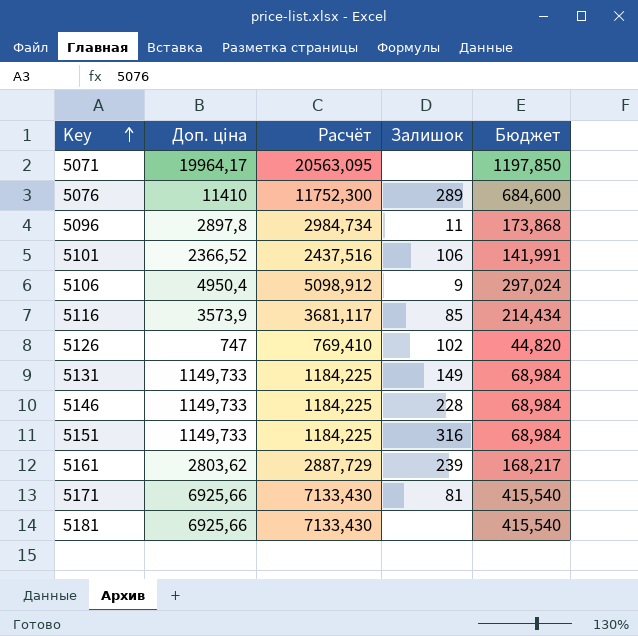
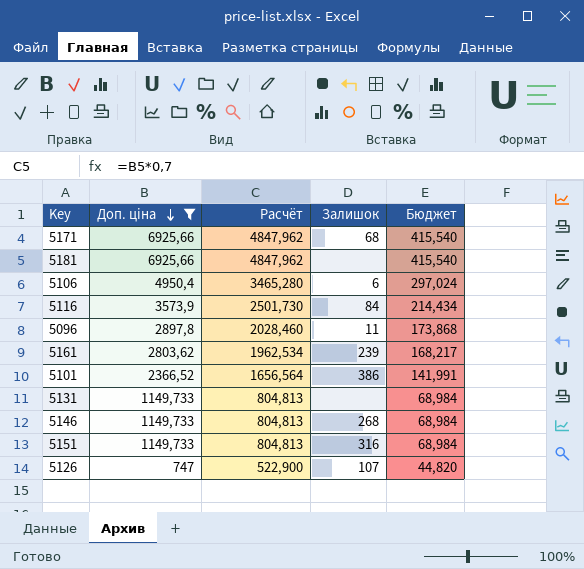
filter: none -> Доп. ціна <= 6925,66
row order: Key ascending -> Доп. ціна descending
column Расчёт | formula: [Доп. ціна] * 1,03 -> [Доп. ціна] * 0,7
5171 | Залишок: 81 -> 68
5106 | Залишок: 9 -> 6
5116 | Залишок: 85 -> 84
5101 | Залишок: 106 -> 386
5131 | Залишок: 149 -> none
5146 | Залишок: 228 -> 268
5126 | Залишок: 102 -> 107

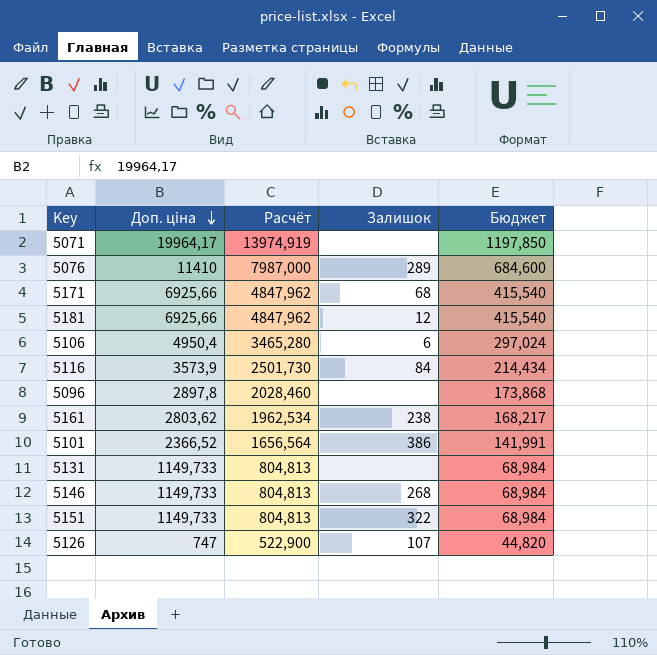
filter: Доп. ціна <= 6925,66 -> none
5181 | Залишок: none -> 12
5096 | Залишок: 11 -> none
5161 | Залишок: 239 -> 238
5151 | Залишок: 316 -> 322

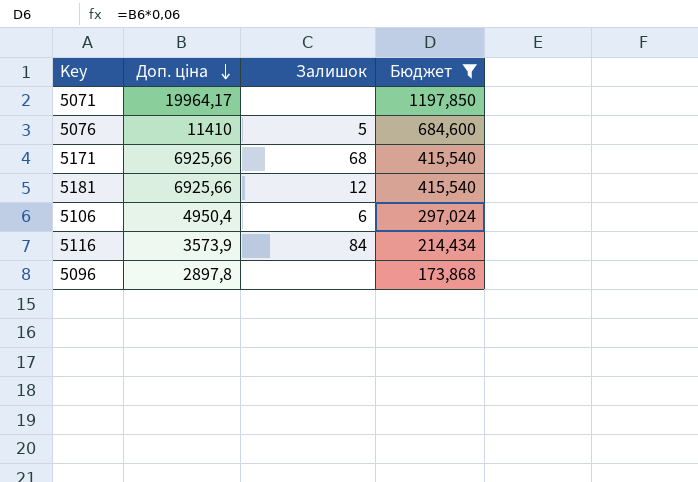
filter: none -> Бюджет >= 173,868
column Расчёт | formula: [Доп. ціна] * 0,7 -> none
5076 | Залишок: 289 -> 5

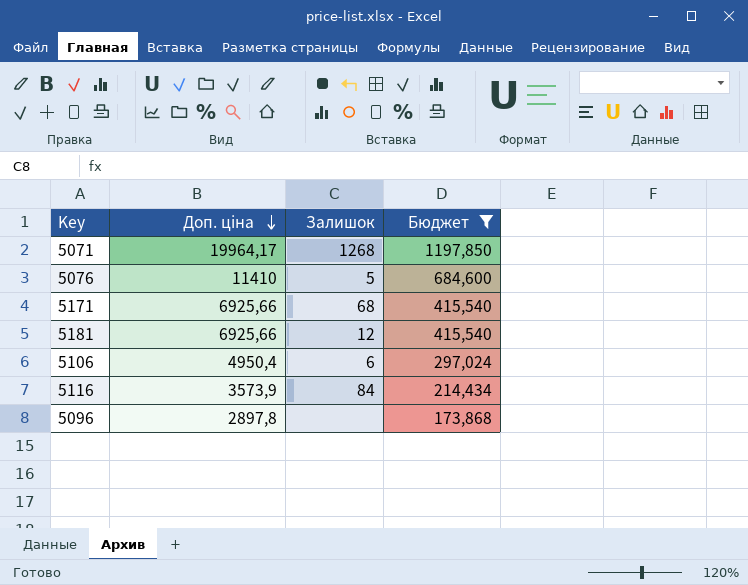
5071 | Залишок: none -> 1268

